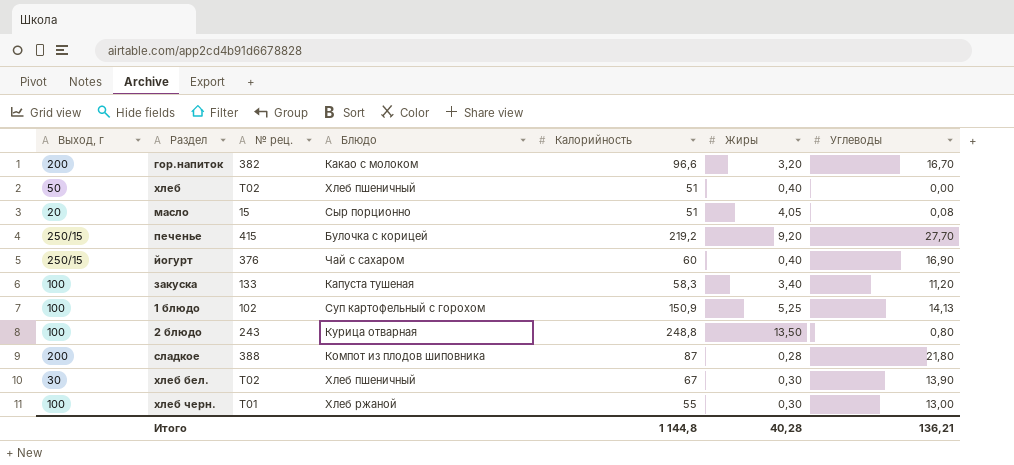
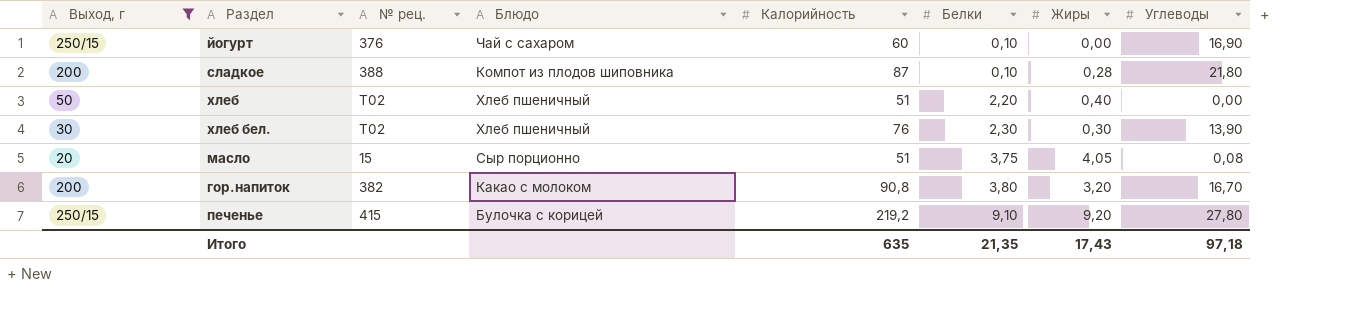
filter: none -> Выход, г != 100
row order: none -> Белки ascending
column Белки | position: none -> 6
йогурт | Жиры: 0,40 -> 0,00
хлеб бел. | Калорийность: 67 -> 76
гор.напиток | Калорийность: 96,6 -> 90,8
печенье | Углеводы: 27,70 -> 27,80
Итого | Калорийность: 1 144,8 -> 635
Итого | Жиры: 40,28 -> 17,43
Итого | Углеводы: 136,21 -> 97,18

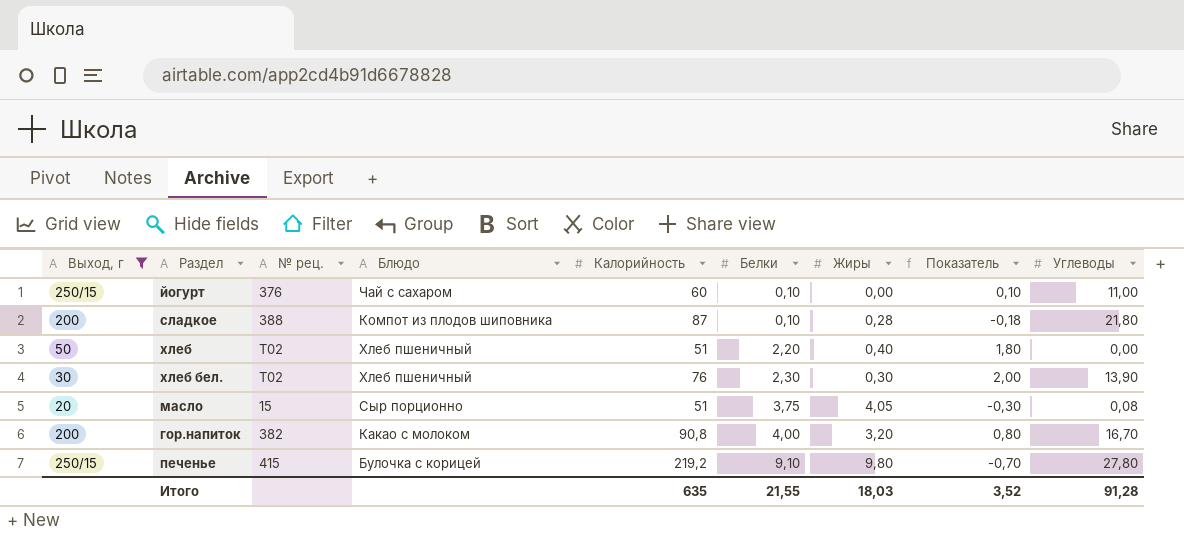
column Показатель | formula: none -> [Белки] - [Жиры]
йогурт | Углеводы: 16,90 -> 11,00
гор.напиток | Белки: 3,80 -> 4,00
печенье | Жиры: 9,20 -> 9,80
Итого | Белки: 21,35 -> 21,55
Итого | Жиры: 17,43 -> 18,03
Итого | Углеводы: 97,18 -> 91,28

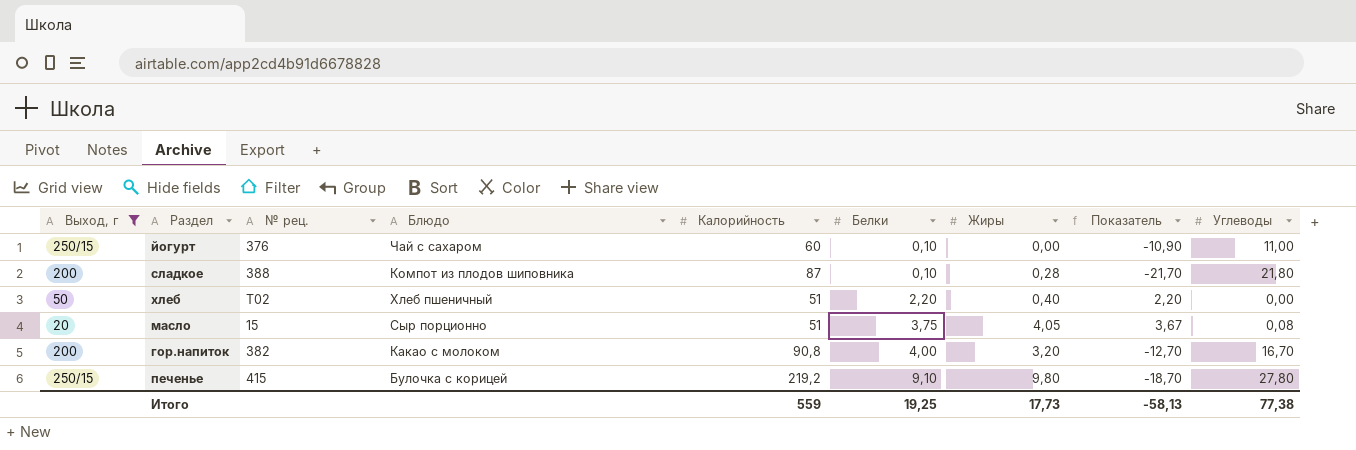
column Показатель | formula: [Белки] - [Жиры] -> [Белки] - [Углеводы]
row хлеб бел.: 30 | Т02 | Хлеб пшеничный | 76 | 2,30 | 0,30 | 2,00 | 13,90 -> none
Итого | Калорийность: 635 -> 559
Итого | Белки: 21,55 -> 19,25
Итого | Жиры: 18,03 -> 17,73
Итого | Показатель: 3,52 -> -58,13
Итого | Углеводы: 91,28 -> 77,38

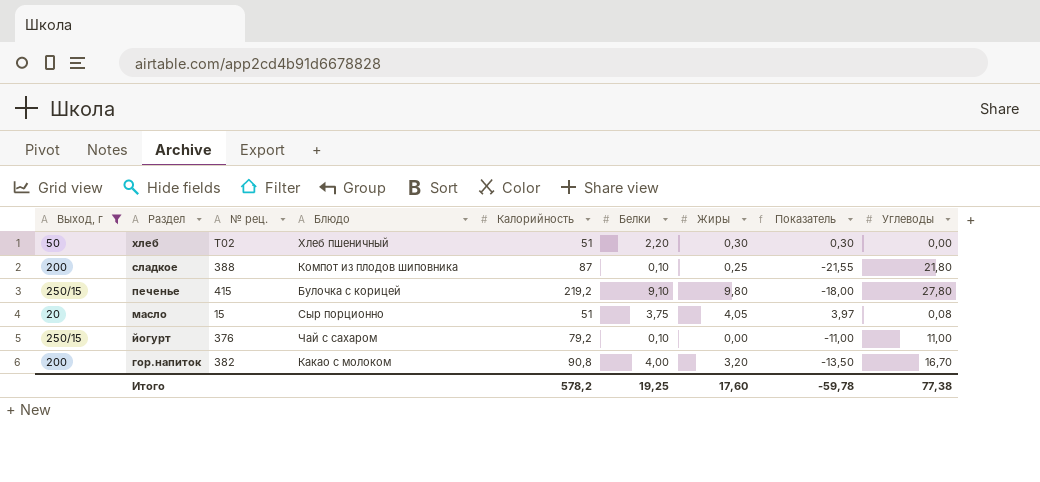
row order: Белки ascending -> Раздел descending
column Показатель | formula: [Белки] - [Углеводы] -> [Жиры] - [Углеводы]
хлеб | Жиры: 0,40 -> 0,30
сладкое | Жиры: 0,28 -> 0,25
йогурт | Калорийность: 60 -> 79,2
Итого | Калорийность: 559 -> 578,2
Итого | Жиры: 17,73 -> 17,60
Итого | Показатель: -58,13 -> -59,78

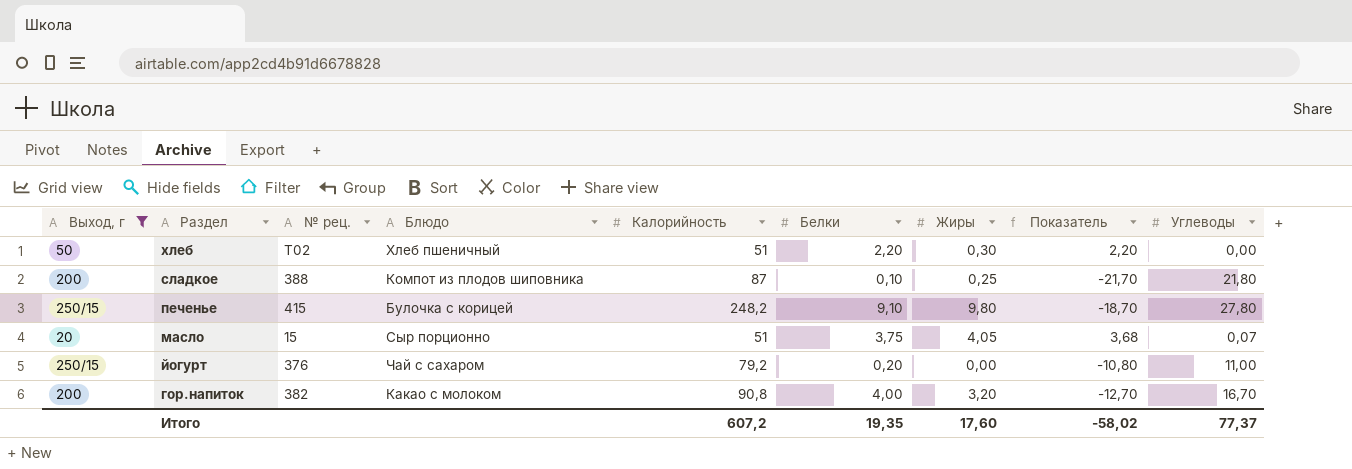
column Показатель | formula: [Жиры] - [Углеводы] -> [Белки] - [Углеводы]
печенье | Калорийность: 219,2 -> 248,2
масло | Углеводы: 0,08 -> 0,07
йогурт | Белки: 0,10 -> 0,20
Итого | Калорийность: 578,2 -> 607,2
Итого | Белки: 19,25 -> 19,35
Итого | Показатель: -59,78 -> -58,02
Итого | Углеводы: 77,38 -> 77,37

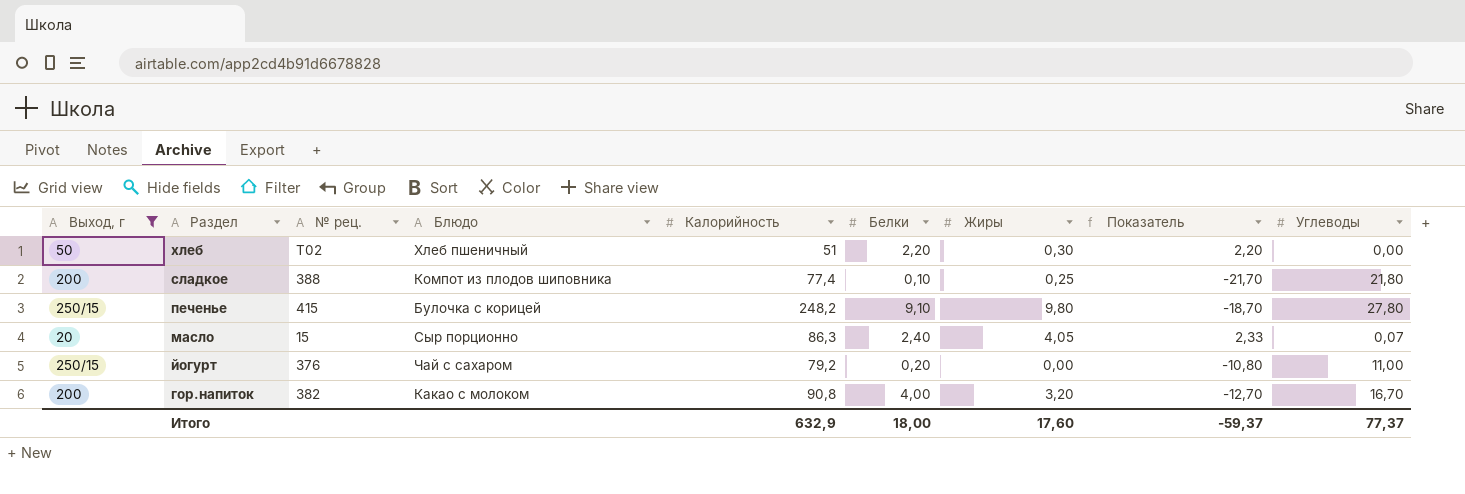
сладкое | Калорийность: 87 -> 77,4
масло | Калорийность: 51 -> 86,3
масло | Белки: 3,75 -> 2,40
масло | Показатель: 3,68 -> 2,33
Итого | Калорийность: 607,2 -> 632,9
Итого | Белки: 19,35 -> 18,00
Итого | Показатель: -58,02 -> -59,37

